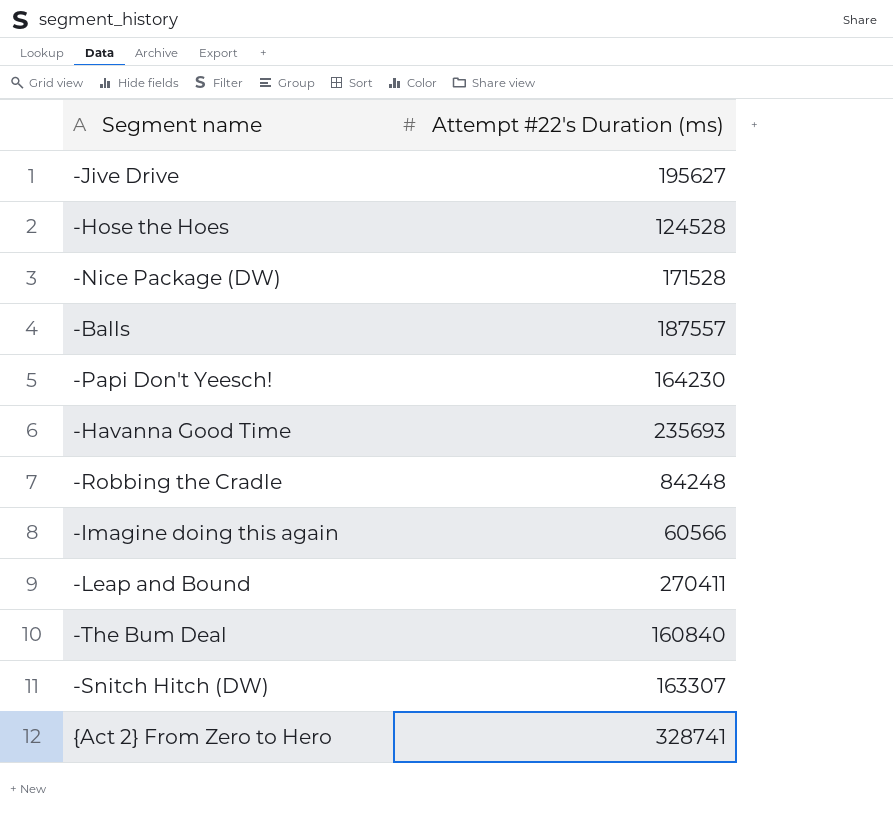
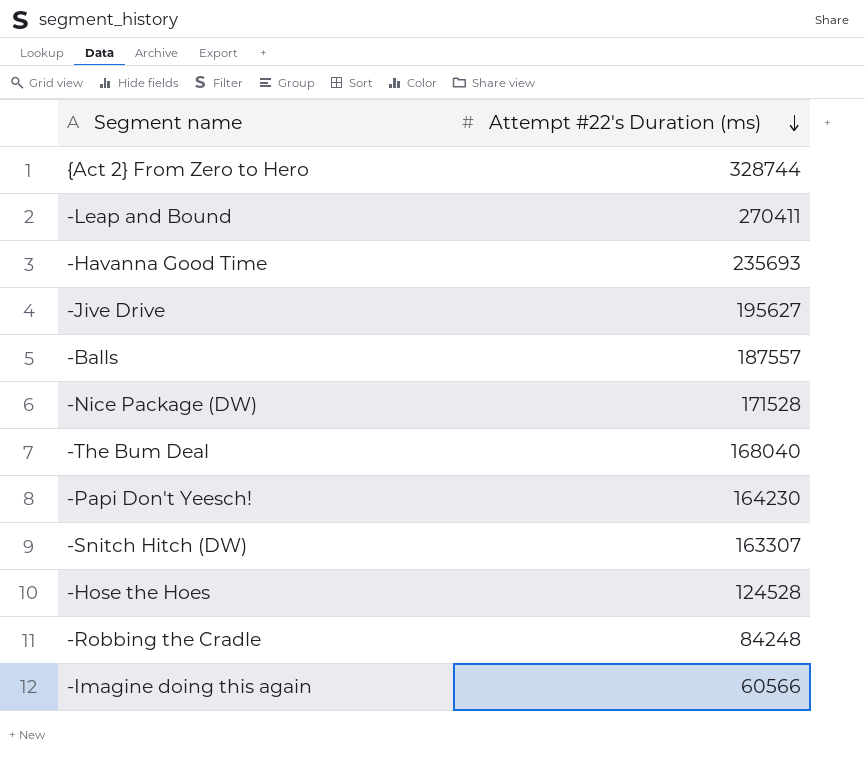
row order: none -> Attempt #22's Duration (ms) descending
{Act 2} From Zero to Hero | Attempt #22's Duration (ms): 328741 -> 328744
-The Bum Deal | Attempt #22's Duration (ms): 160840 -> 168040

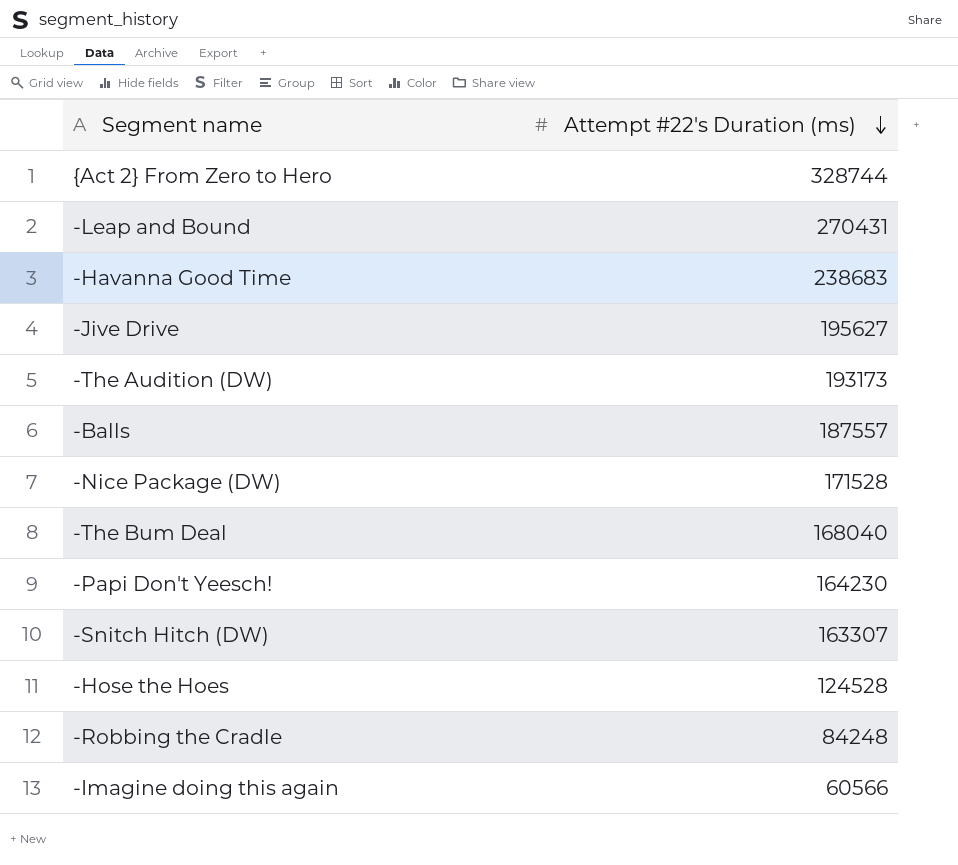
-Leap and Bound | Attempt #22's Duration (ms): 270411 -> 270431
-Havanna Good Time | Attempt #22's Duration (ms): 235693 -> 238683
row -The Audition (DW): none -> 193173

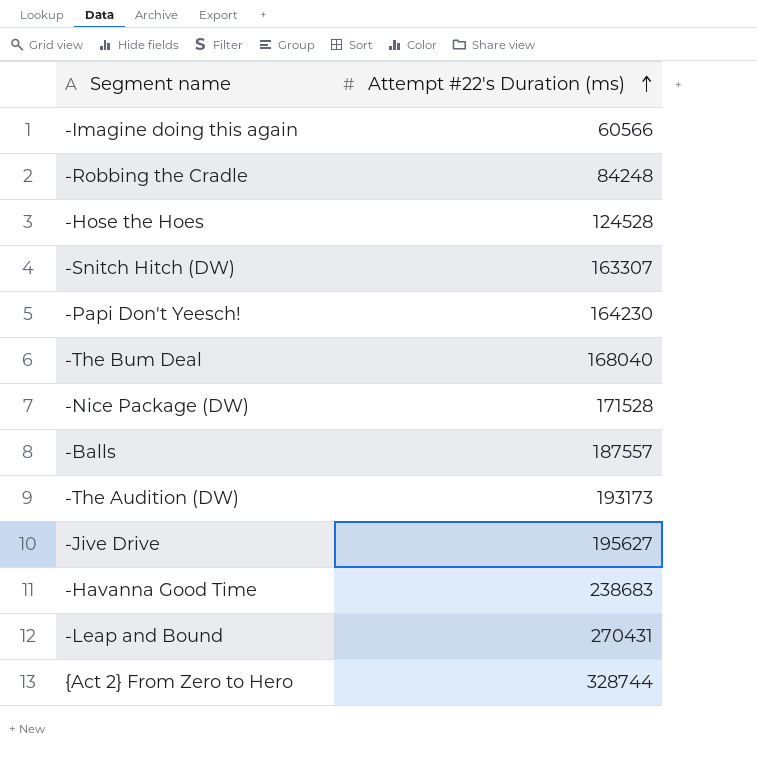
row order: Attempt #22's Duration (ms) descending -> Attempt #22's Duration (ms) ascending

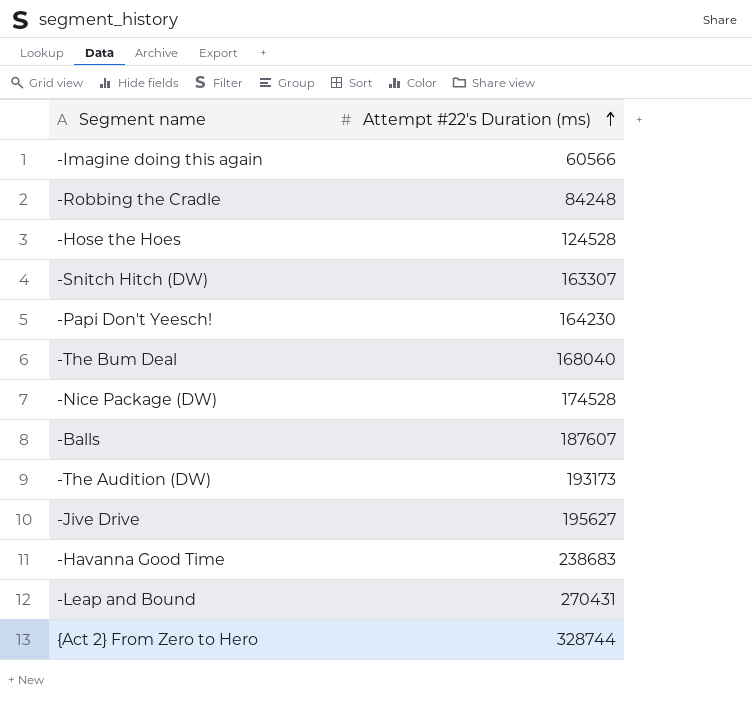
-Nice Package (DW) | Attempt #22's Duration (ms): 171528 -> 174528
-Balls | Attempt #22's Duration (ms): 187557 -> 187607

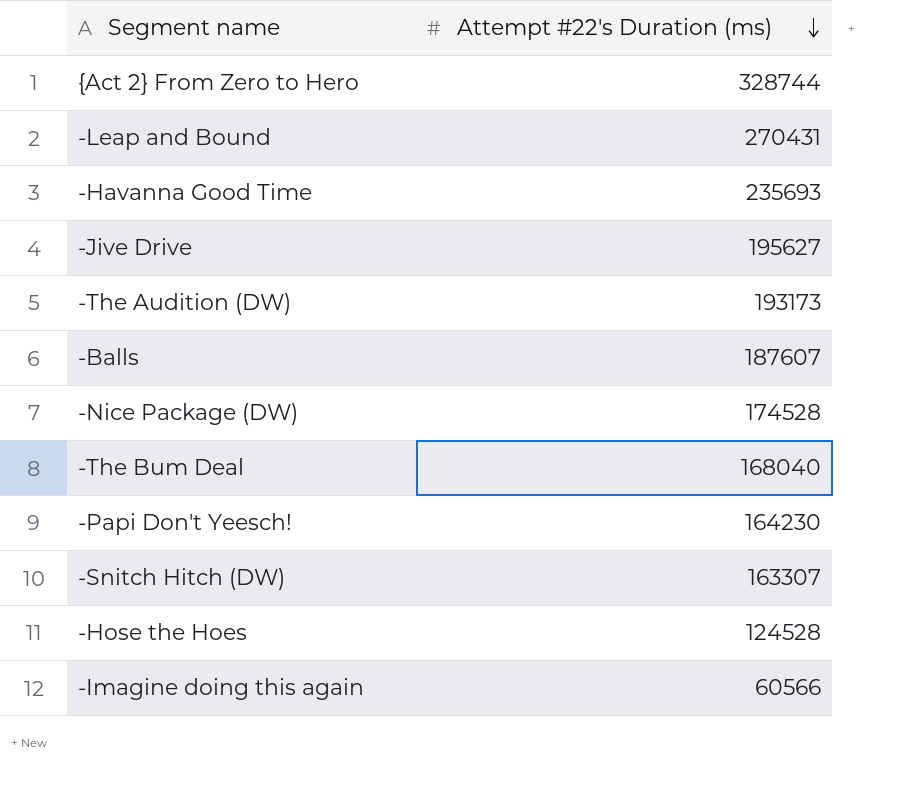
row order: Attempt #22's Duration (ms) ascending -> Attempt #22's Duration (ms) descending
row -Robbing the Cradle: 84248 -> none
-Havanna Good Time | Attempt #22's Duration (ms): 238683 -> 235693

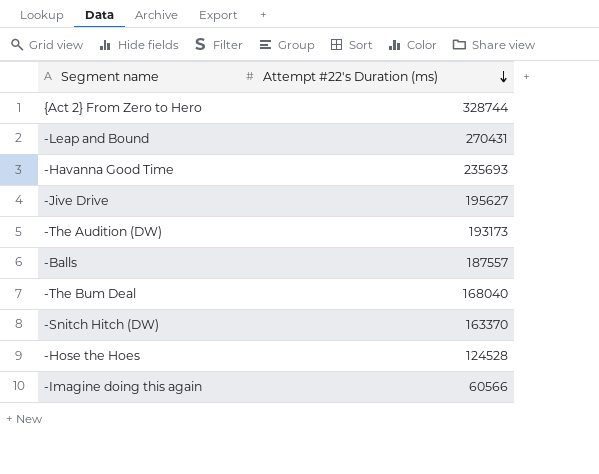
row -Nice Package (DW): 174528 -> none
row -Papi Don't Yeesch!: 164230 -> none
-Balls | Attempt #22's Duration (ms): 187607 -> 187557
-Snitch Hitch (DW) | Attempt #22's Duration (ms): 163307 -> 163370

